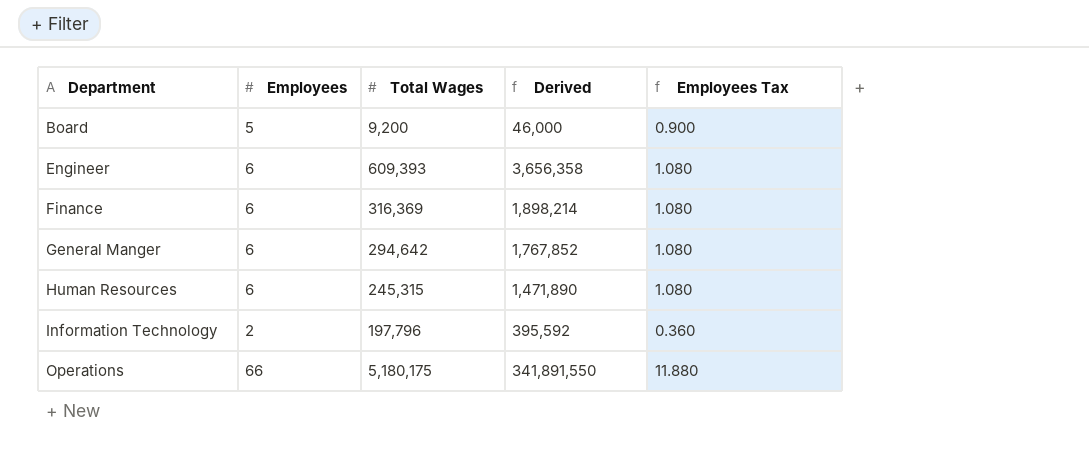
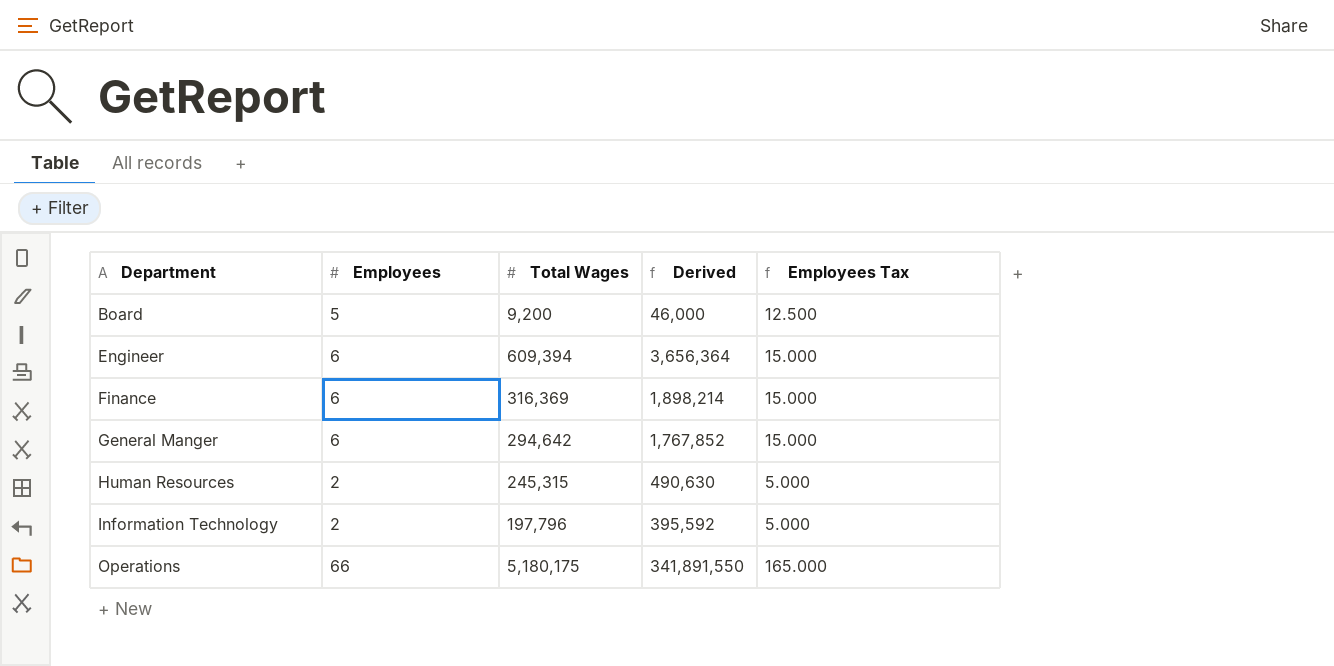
column Employees Tax | formula: [Employees] * 0.18 -> [Employees] * 2.5
Engineer | Total Wages: 609,393 -> 609,394
Engineer | Derived: 3,656,358 -> 3,656,364
Human Resources | Employees: 6 -> 2
Human Resources | Derived: 1,471,890 -> 490,630

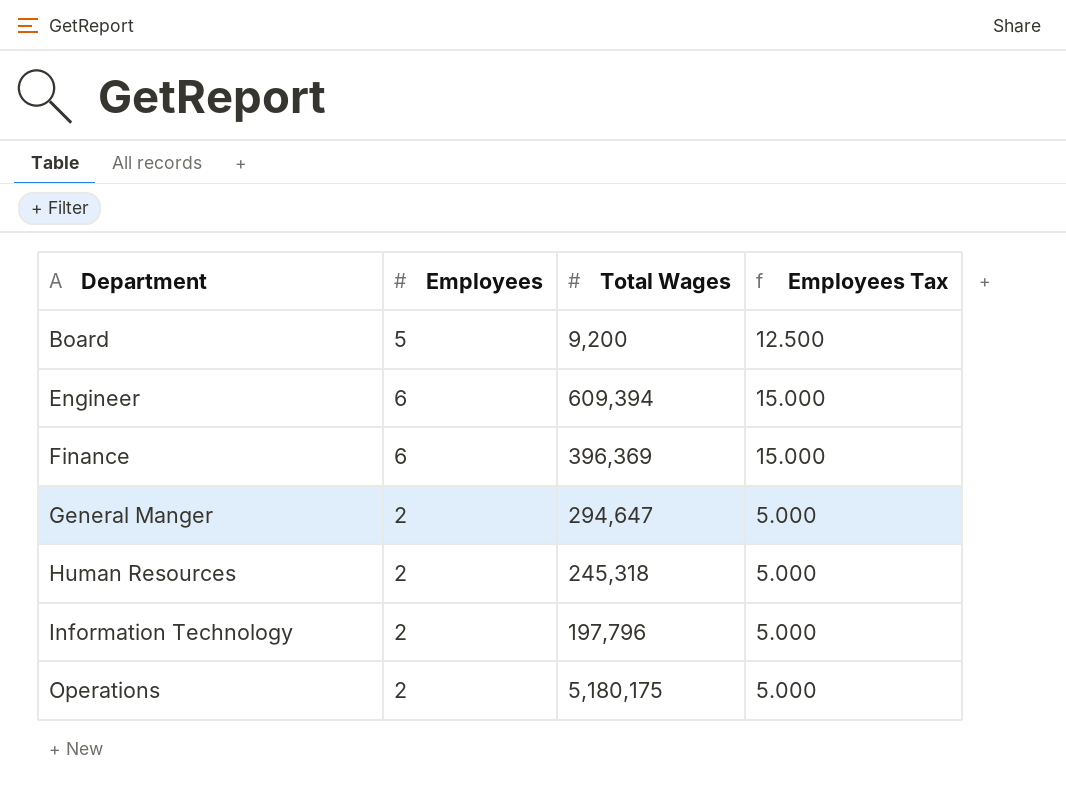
column Derived | formula: [Employees] * [Total Wages] -> none
Finance | Total Wages: 316,369 -> 396,369
General Manger | Employees: 6 -> 2
General Manger | Total Wages: 294,642 -> 294,647
General Manger | Employees Tax: 15.000 -> 5.000
Human Resources | Total Wages: 245,315 -> 245,318
Operations | Employees: 66 -> 2
Operations | Employees Tax: 165.000 -> 5.000

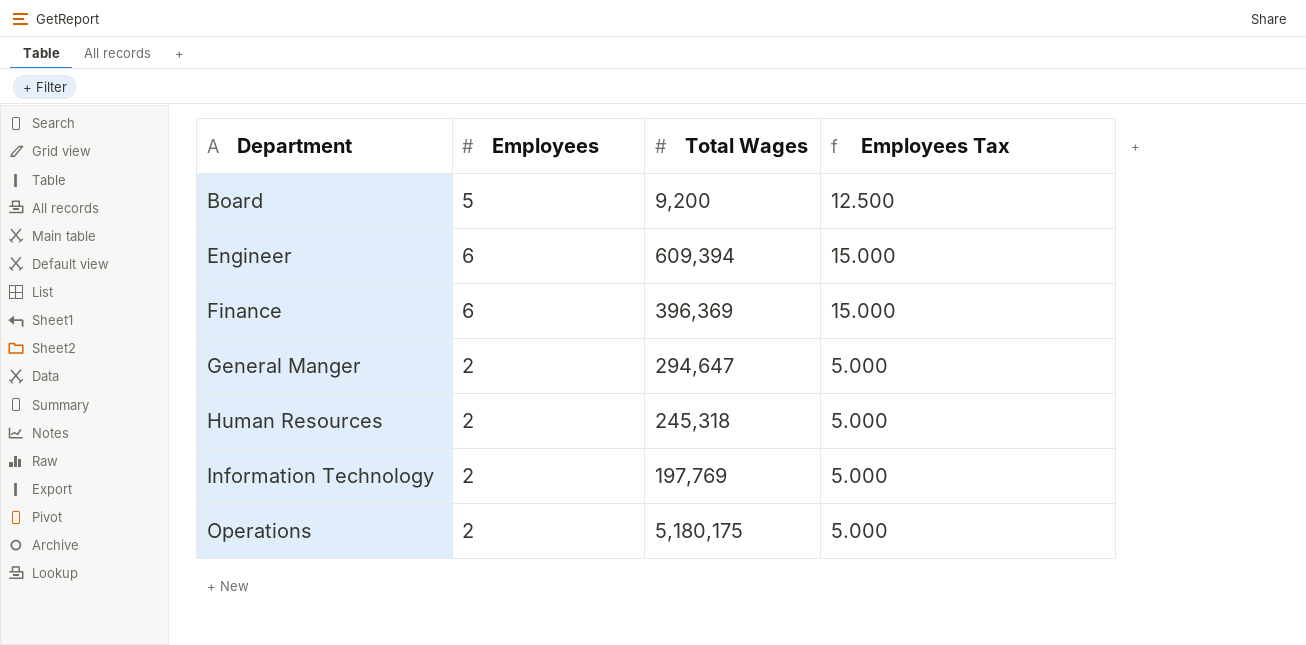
Information Technology | Total Wages: 197,796 -> 197,769

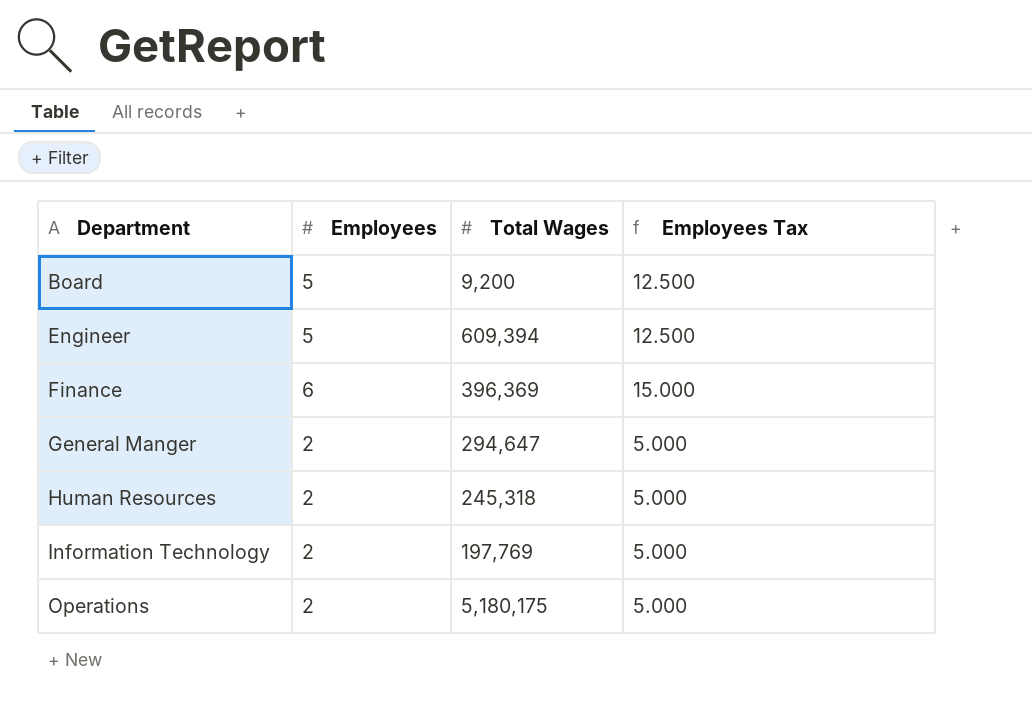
Engineer | Employees: 6 -> 5
Engineer | Employees Tax: 15.000 -> 12.500

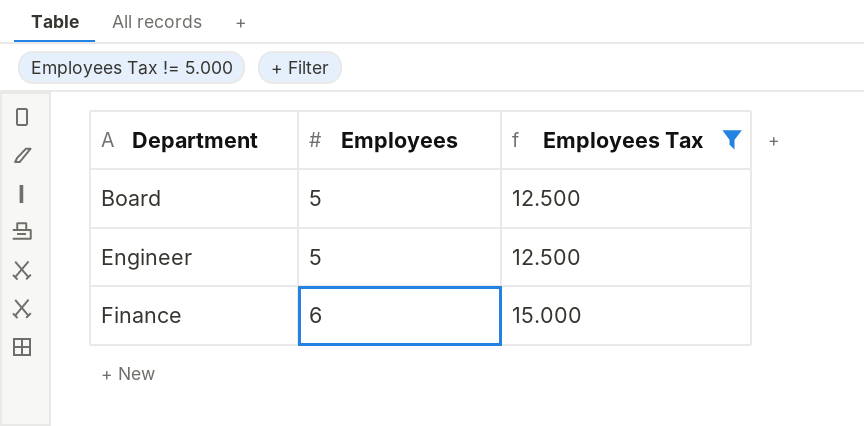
filter: none -> Employees Tax != 5.000
column Total Wages | position: 3 -> none

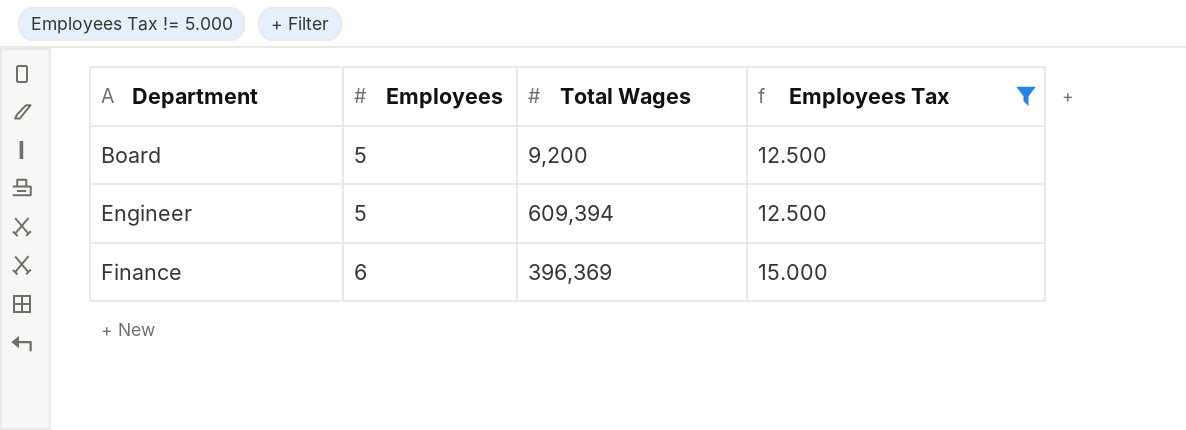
column Total Wages | position: none -> 3

